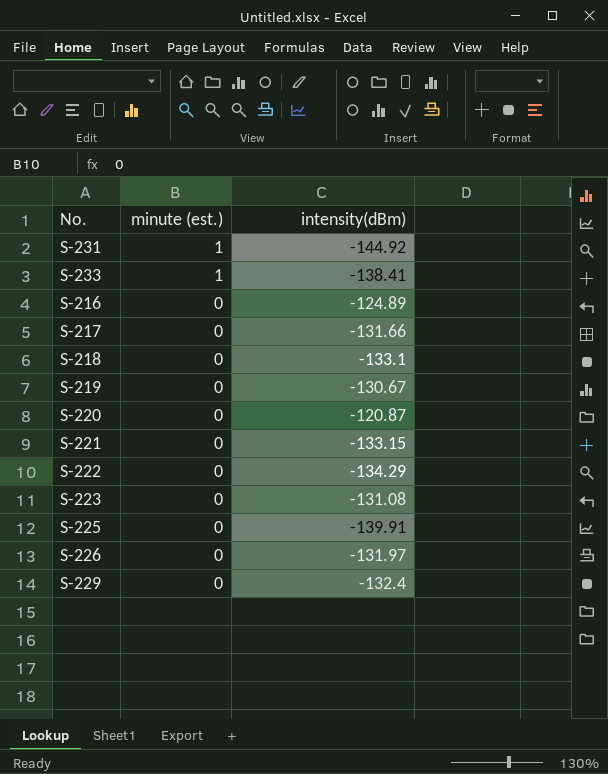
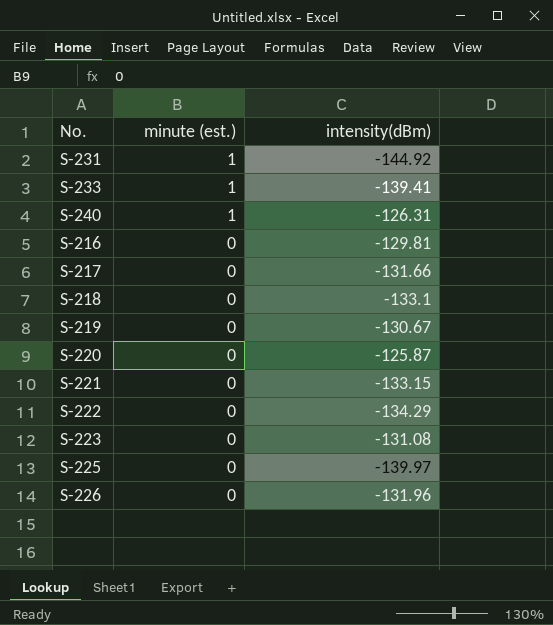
row S-229: 0 | -132.4 -> none
S-233 | intensity(dBm): -138.41 -> -139.41
row S-240: none -> 1 | -126.31
S-216 | intensity(dBm): -124.89 -> -129.81
S-220 | intensity(dBm): -120.87 -> -125.87
S-225 | intensity(dBm): -139.91 -> -139.97
S-226 | intensity(dBm): -131.97 -> -131.96

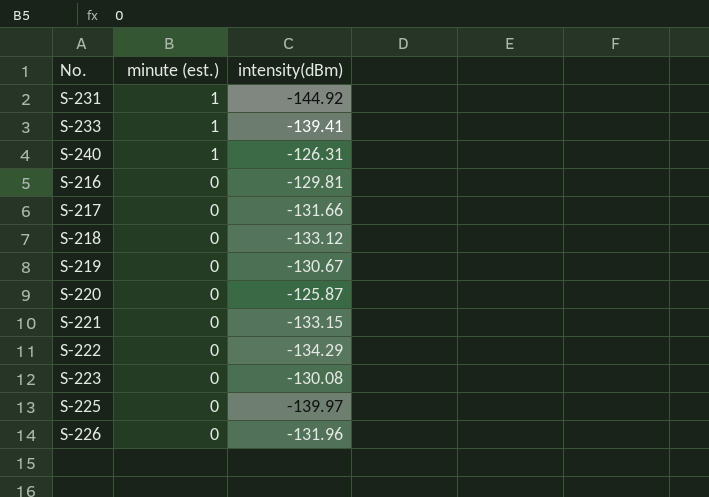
S-218 | intensity(dBm): -133.1 -> -133.12
S-223 | intensity(dBm): -131.08 -> -130.08

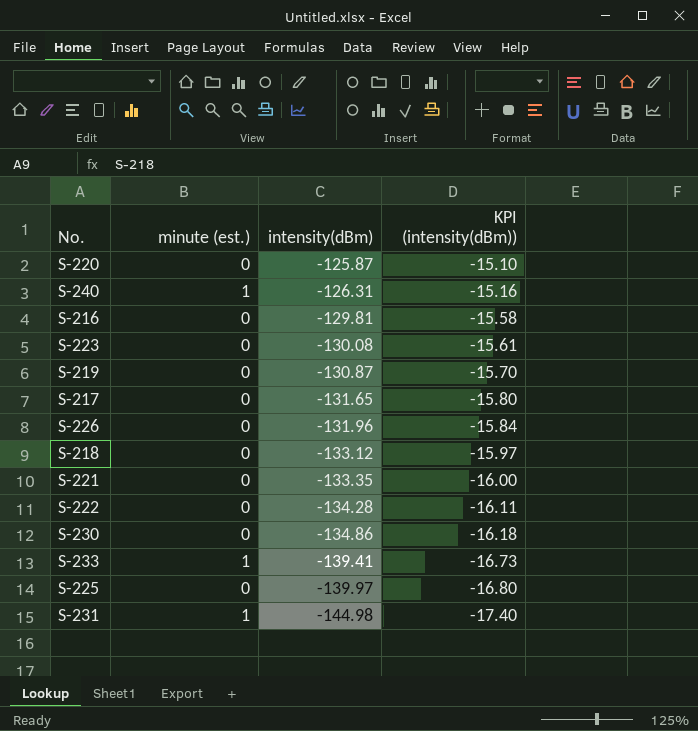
row order: minute (est.) descending -> intensity(dBm) descending
column KPI (intensity(dBm)) | formula: none -> [intensity(dBm)] * 0.12
S-219 | intensity(dBm): -130.67 -> -130.87
S-217 | intensity(dBm): -131.66 -> -131.65
S-221 | intensity(dBm): -133.15 -> -133.35
S-222 | intensity(dBm): -134.29 -> -134.28
row S-230: none -> 0 | -134.86 | -16.18
S-231 | intensity(dBm): -144.92 -> -144.98

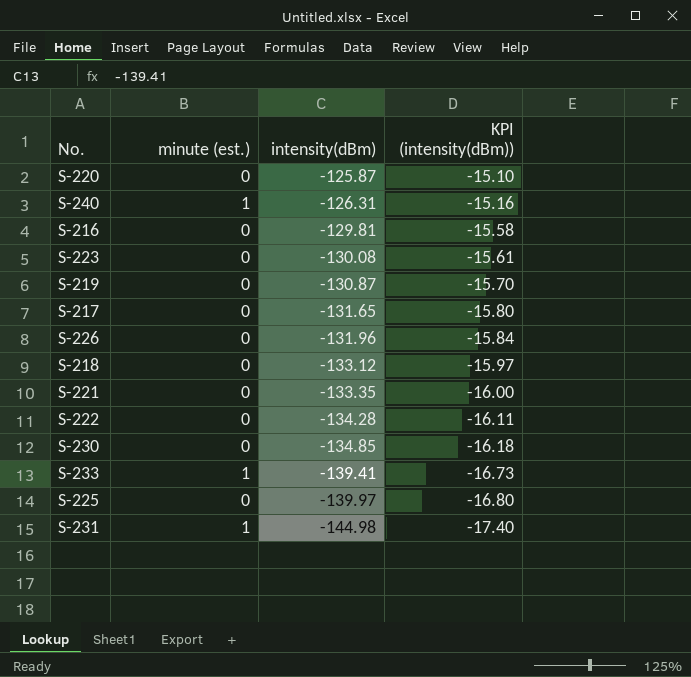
S-230 | intensity(dBm): -134.86 -> -134.85

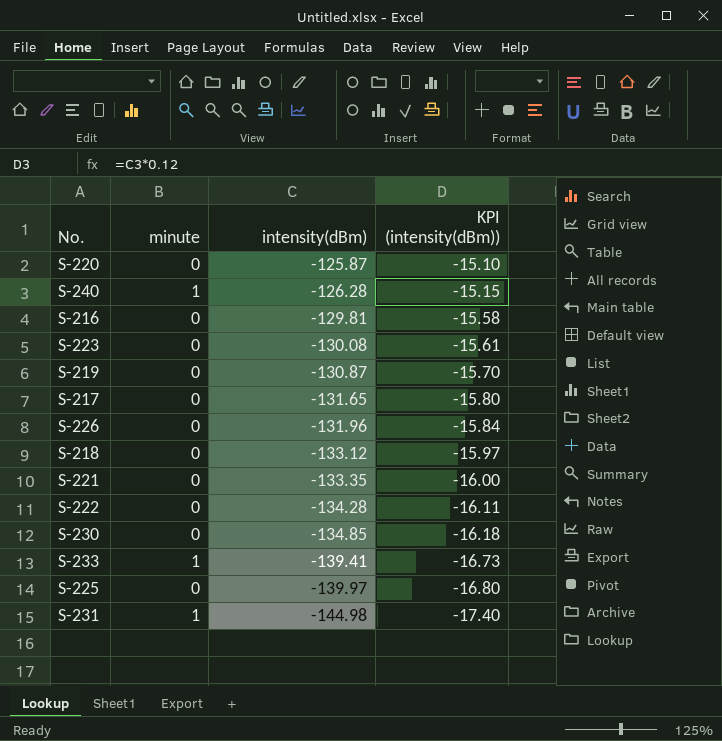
column name: minute (est.) -> minute
S-240 | intensity(dBm): -126.31 -> -126.28
S-240 | KPI (intensity(dBm)): -15.16 -> -15.15

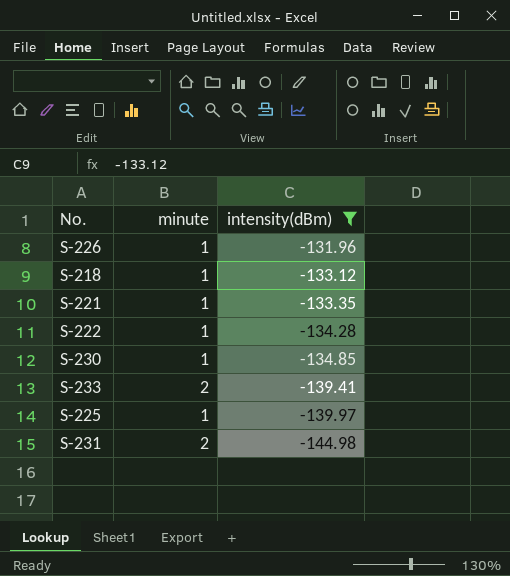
filter: none -> intensity(dBm) <= -131.96
column KPI (intensity(dBm)) | formula: [intensity(dBm)] * 0.12 -> none
S-226 | minute: 0 -> 1
S-218 | minute: 0 -> 1
S-221 | minute: 0 -> 1
S-222 | minute: 0 -> 1
S-230 | minute: 0 -> 1
S-233 | minute: 1 -> 2
S-225 | minute: 0 -> 1
S-231 | minute: 1 -> 2

